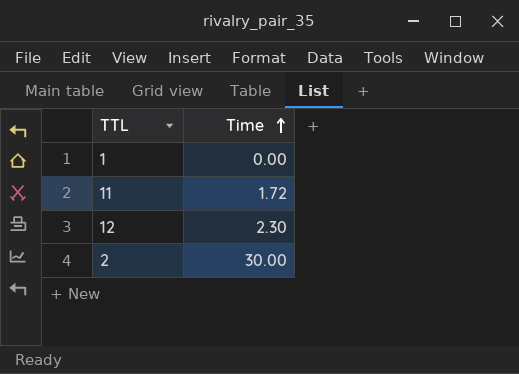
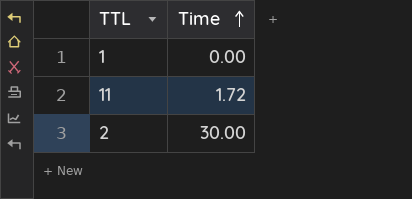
row 12: 2.30 -> none

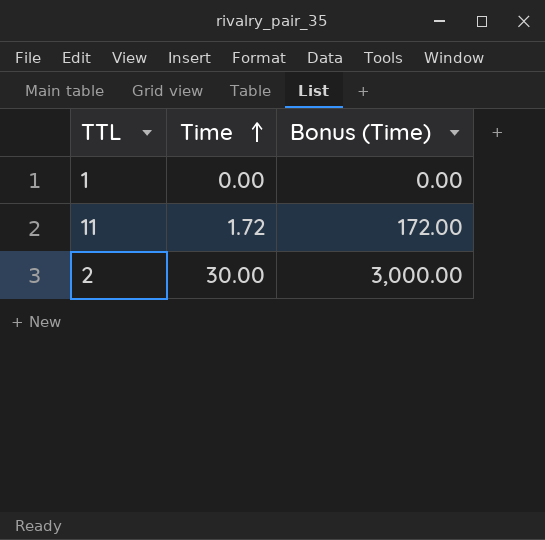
column Bonus (Time) | formula: none -> [Time] * 100

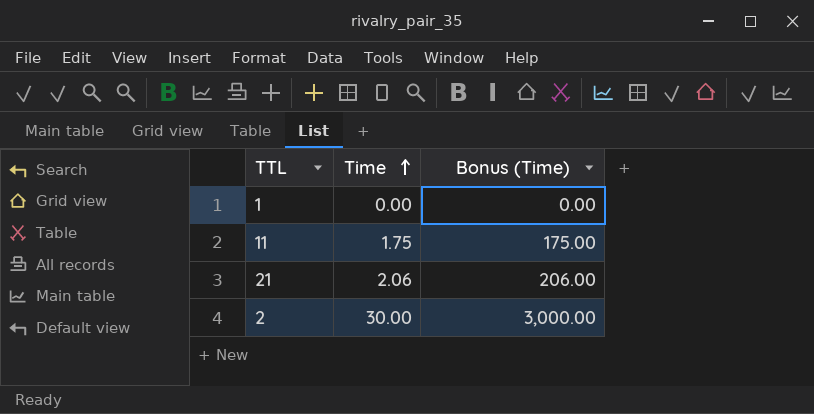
11 | Time: 1.72 -> 1.75
11 | Bonus (Time): 172.00 -> 175.00
row 21: none -> 2.06 | 206.00

